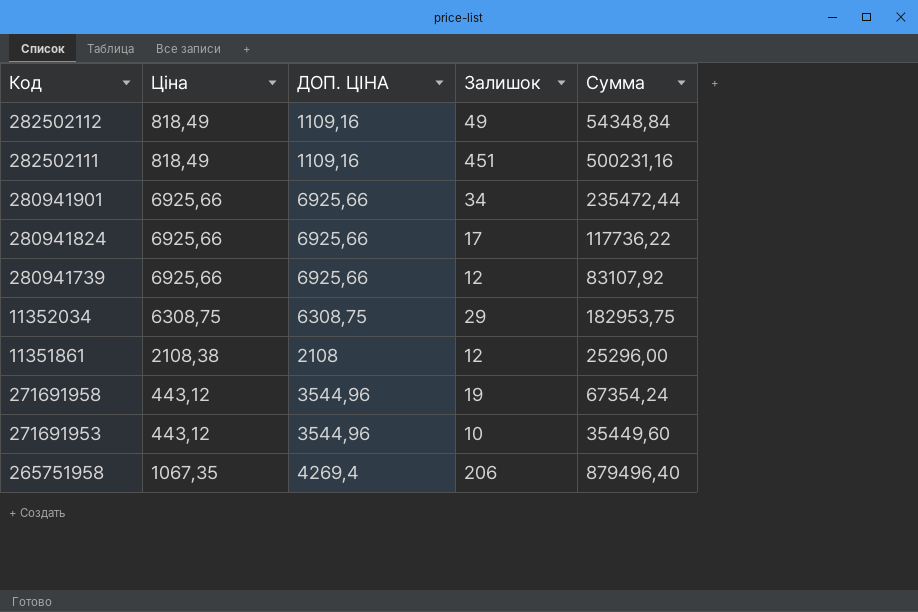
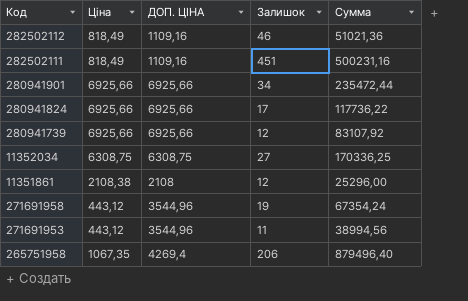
282502112 | Залишок: 49 -> 46
282502112 | Сумма: 54348,84 -> 51021,36
11352034 | Залишок: 29 -> 27
11352034 | Сумма: 182953,75 -> 170336,25
271691953 | Залишок: 10 -> 11
271691953 | Сумма: 35449,60 -> 38994,56

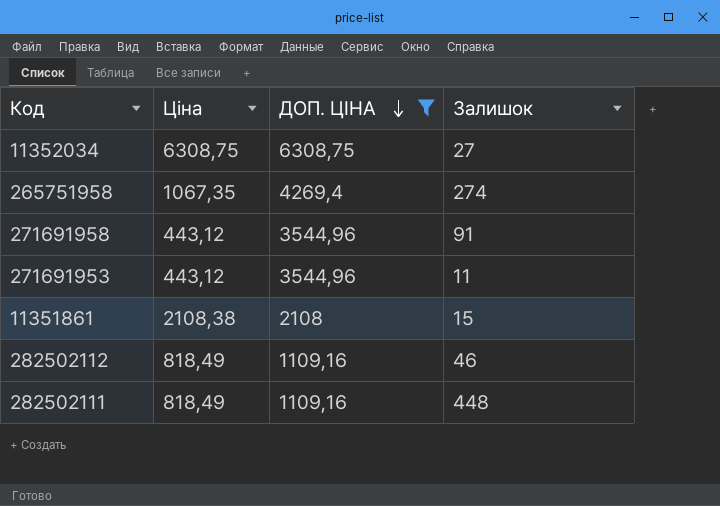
filter: none -> ДОП. ЦІНА != 6925,66
row order: none -> ДОП. ЦІНА descending
column Сумма | formula: [ДОП. ЦІНА] * [Залишок] -> none
265751958 | Залишок: 206 -> 274
271691958 | Залишок: 19 -> 91
11351861 | Залишок: 12 -> 15
282502111 | Залишок: 451 -> 448

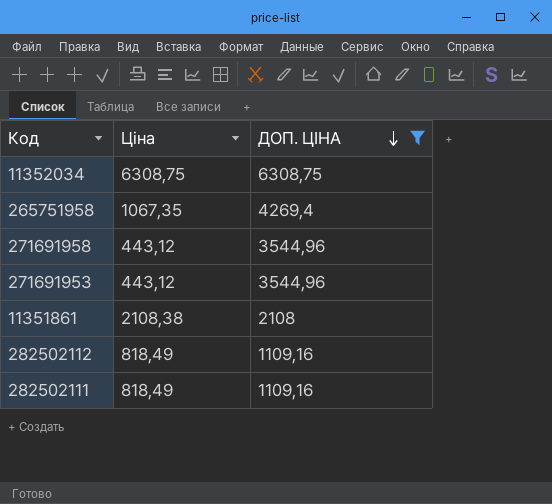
column Залишок | position: 4 -> none

